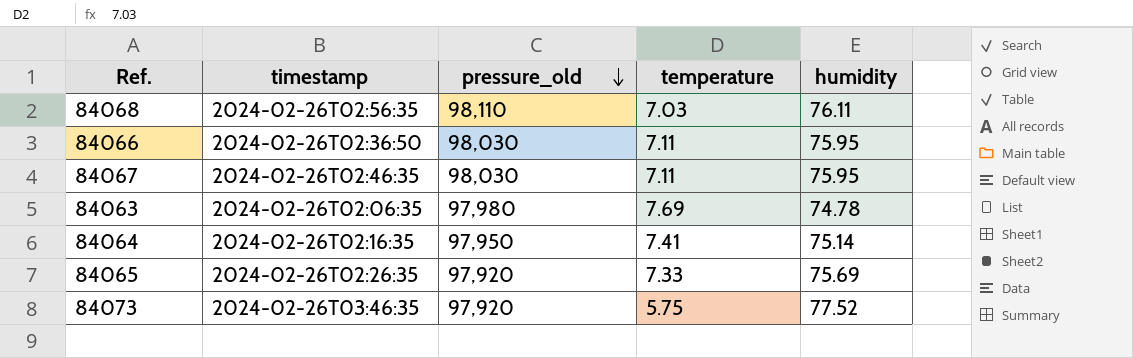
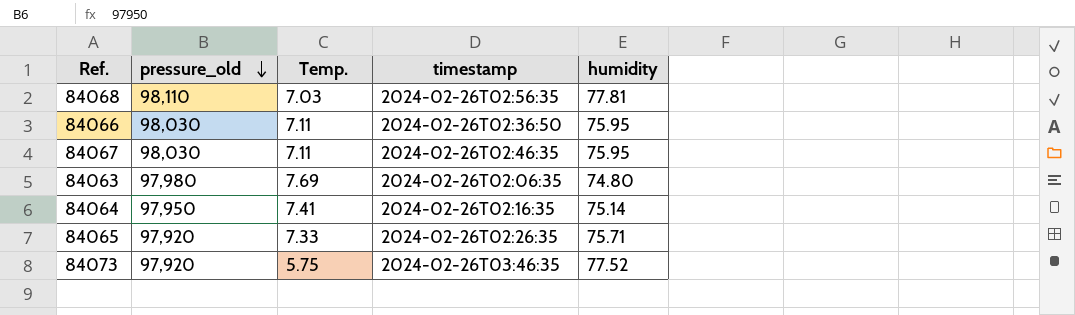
column name: temperature -> Temp.
column timestamp | position: 2 -> 4
84068 | humidity: 76.11 -> 77.81
84063 | humidity: 74.78 -> 74.80
84065 | humidity: 75.69 -> 75.71

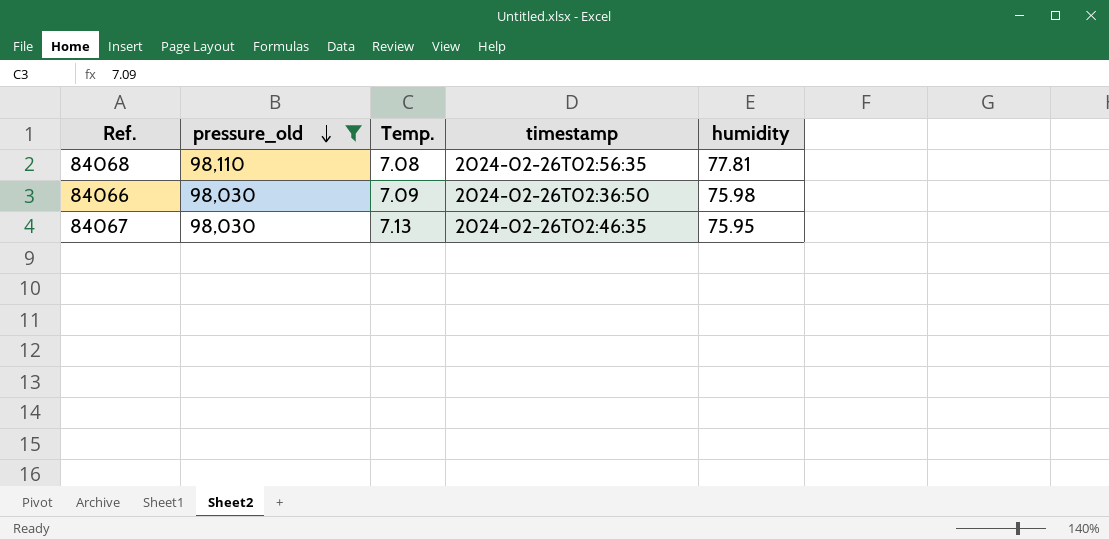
filter: none -> pressure_old >= 98,030
84068 | Temp.: 7.03 -> 7.08
84066 | Temp.: 7.11 -> 7.09
84066 | humidity: 75.95 -> 75.98
84067 | Temp.: 7.11 -> 7.13

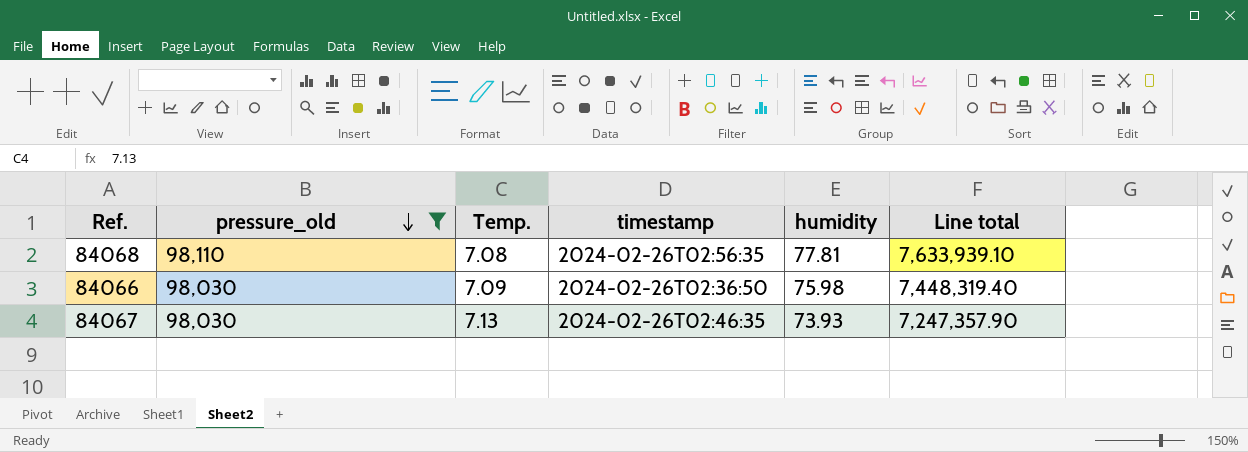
column Line total | formula: none -> [pressure_old] * [humidity]
84067 | humidity: 75.95 -> 73.93

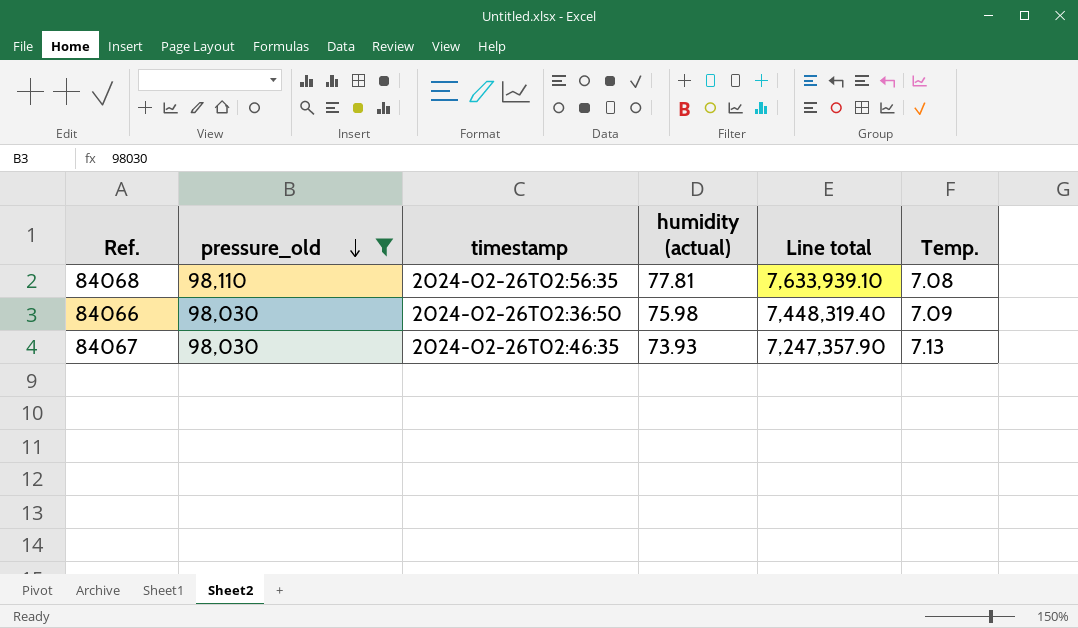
column name: humidity -> humidity (actual)
column Temp. | position: 3 -> 6

